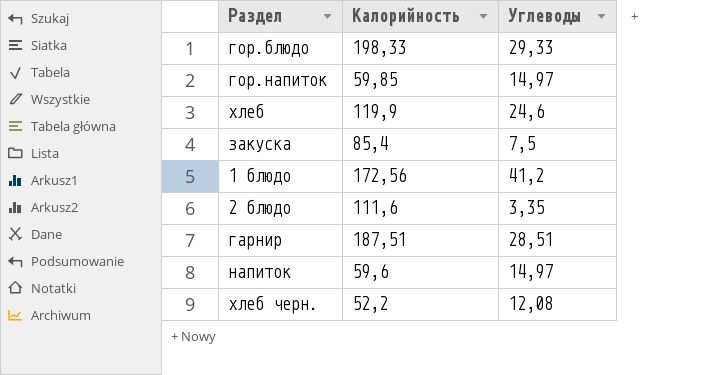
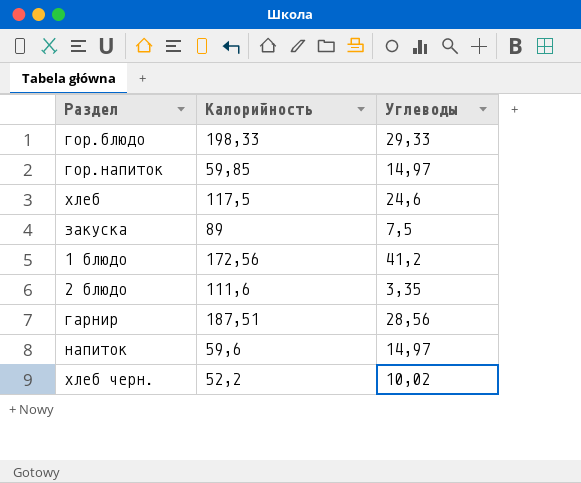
хлеб | Калорийность: 119,9 -> 117,5
закуска | Калорийность: 85,4 -> 89
гарнир | Углеводы: 28,51 -> 28,56
хлеб черн. | Углеводы: 12,08 -> 10,02

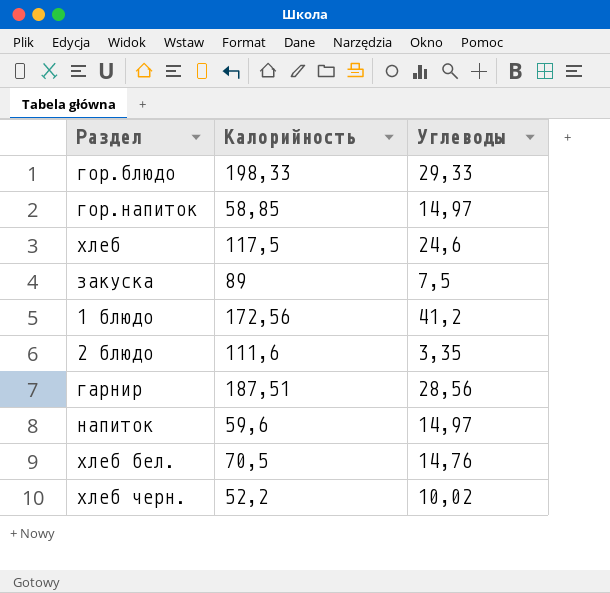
гор.напиток | Калорийность: 59,85 -> 58,85
row хлеб бел.: none -> 70,5 | 14,76

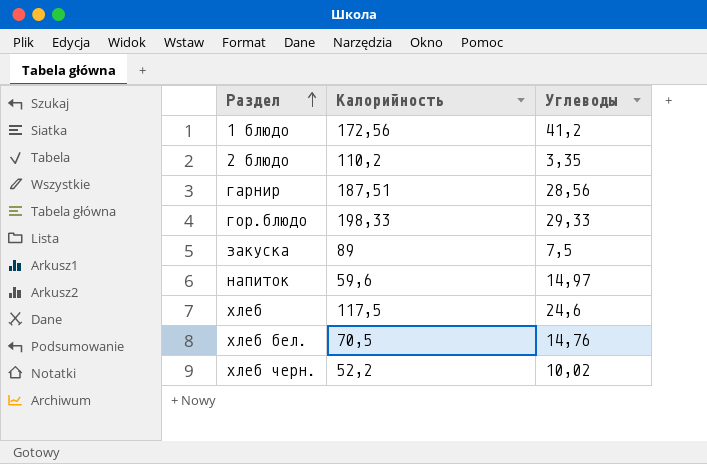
row order: none -> Раздел ascending
row гор.напиток: 58,85 | 14,97 -> none
2 блюдо | Калорийность: 111,6 -> 110,2

